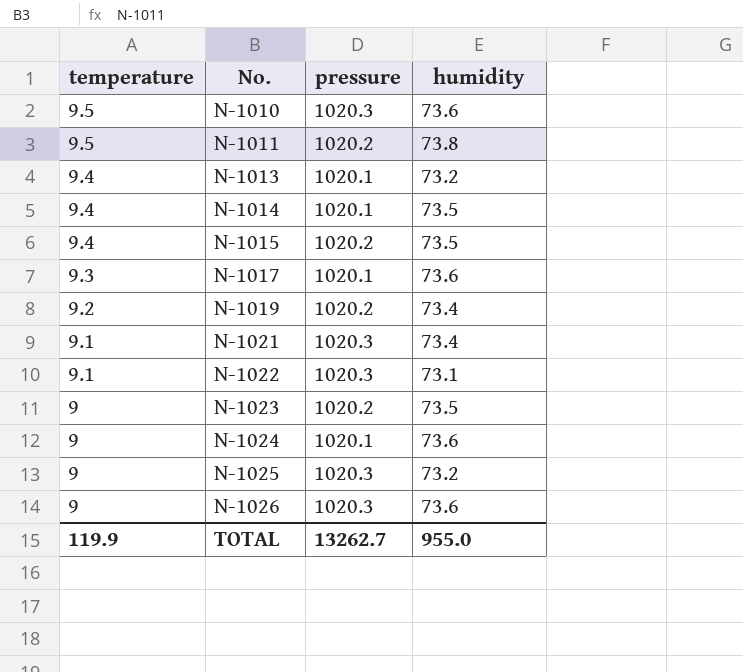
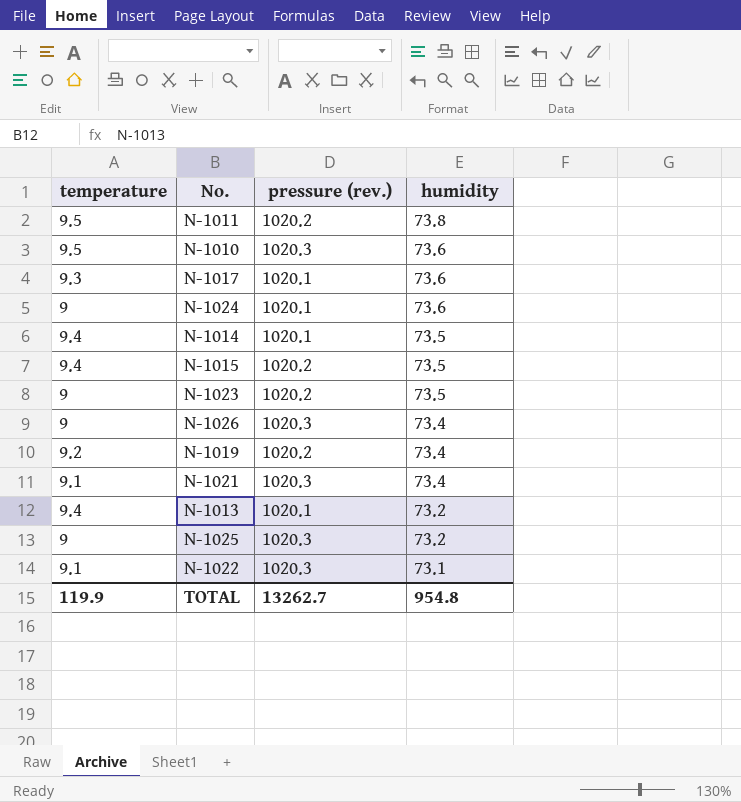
row order: temperature descending -> humidity descending
column name: pressure -> pressure (rev.)
N-1026 | humidity: 73.6 -> 73.4
TOTAL | humidity: 955.0 -> 954.8

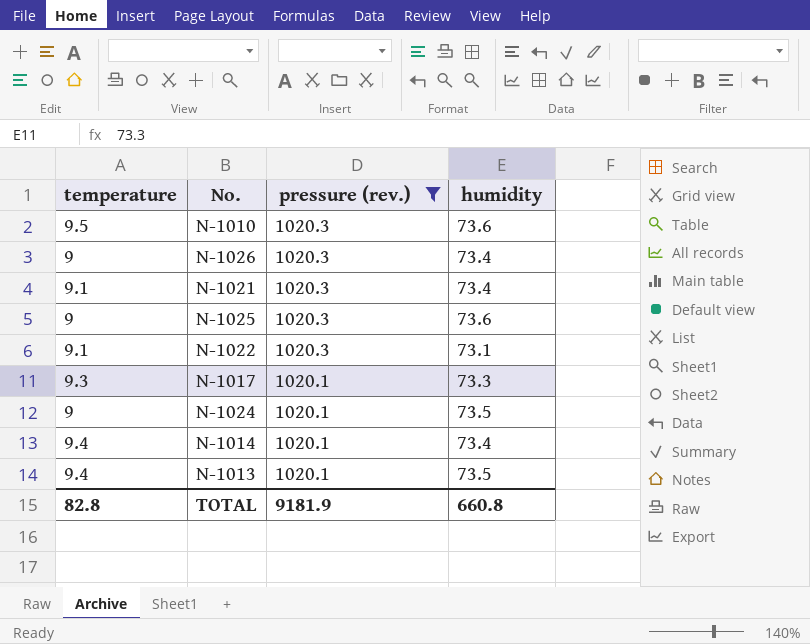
filter: none -> pressure (rev.) != 1020.2
row order: humidity descending -> pressure (rev.) descending
N-1025 | humidity: 73.2 -> 73.6
N-1017 | humidity: 73.6 -> 73.3
N-1024 | humidity: 73.6 -> 73.5
N-1014 | humidity: 73.5 -> 73.4
N-1013 | humidity: 73.2 -> 73.5
TOTAL | temperature: 119.9 -> 82.8
TOTAL | pressure (rev.): 13262.7 -> 9181.9
TOTAL | humidity: 954.8 -> 660.8

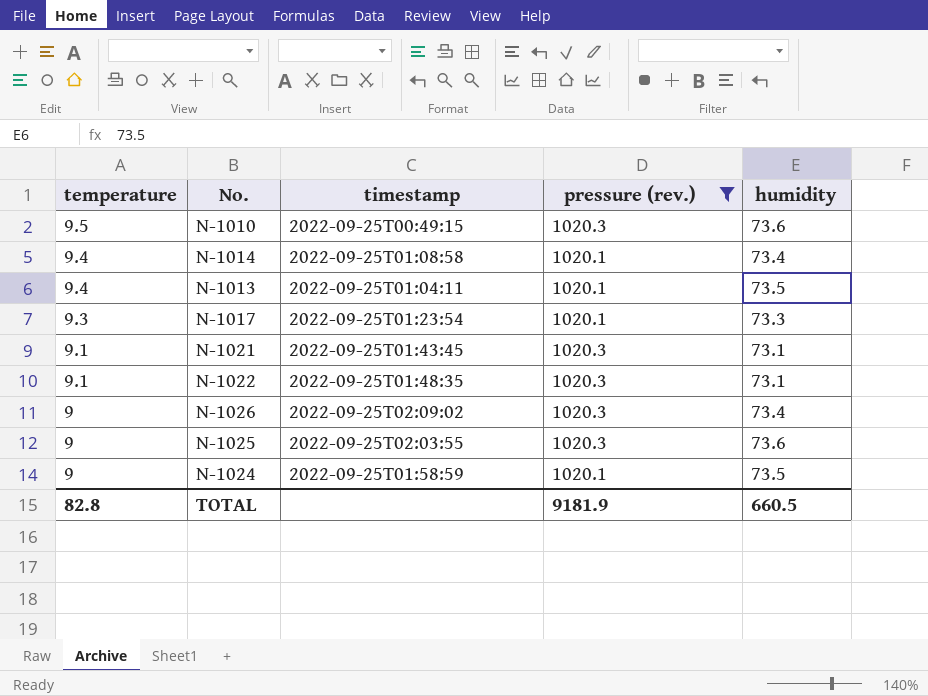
row order: pressure (rev.) descending -> temperature descending
column timestamp | position: none -> 3
N-1021 | humidity: 73.4 -> 73.1
TOTAL | humidity: 660.8 -> 660.5

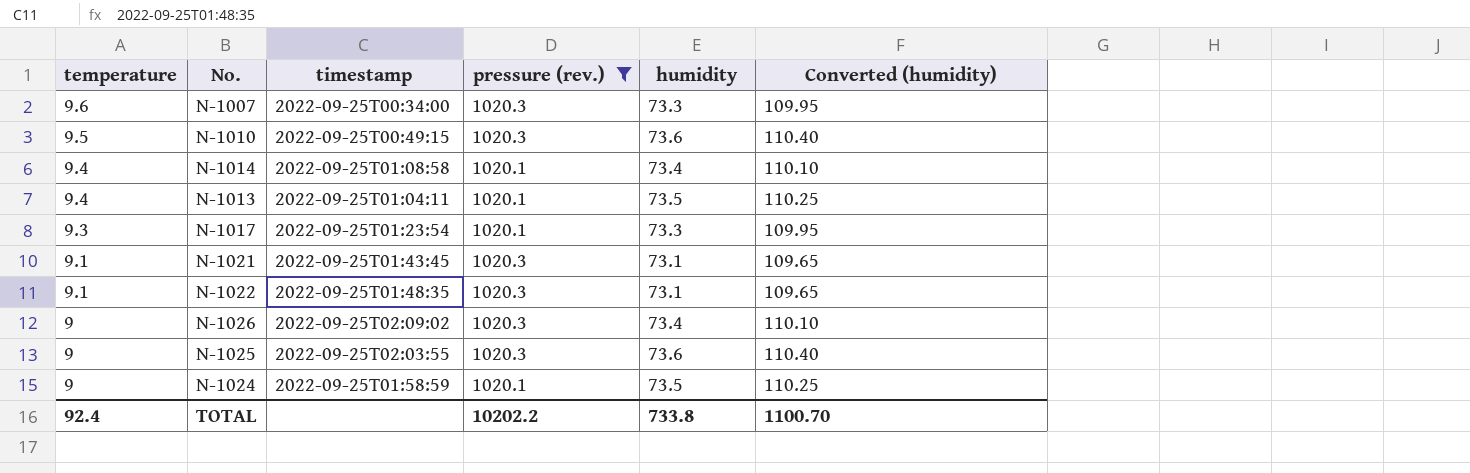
column Converted (humidity) | formula: none -> [humidity] * 1.5
row N-1007: none -> 9.6 | 2022-09-25T00:34:00 | 1020.3 | 73.3 | 109.95
TOTAL | temperature: 82.8 -> 92.4
TOTAL | pressure (rev.): 9181.9 -> 10202.2
TOTAL | humidity: 660.5 -> 733.8

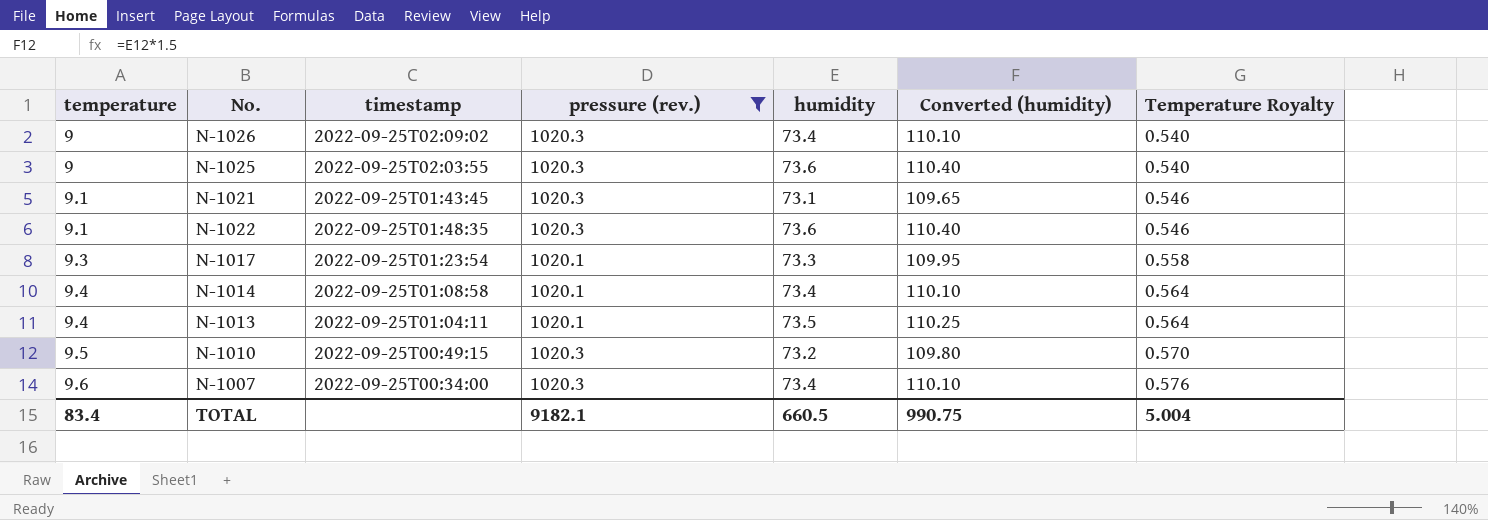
row order: temperature descending -> temperature ascending
column Temperature Royalty | formula: none -> [temperature] * 0.06
row N-1024: 9 | 2022-09-25T01:58:59 | 1020.1 | 73.5 | 110.25 -> none
N-1022 | humidity: 73.1 -> 73.6
N-1022 | Converted (humidity): 109.65 -> 110.40
N-1010 | humidity: 73.6 -> 73.2
N-1010 | Converted (humidity): 110.40 -> 109.80
N-1007 | humidity: 73.3 -> 73.4
N-1007 | Converted (humidity): 109.95 -> 110.10
TOTAL | temperature: 92.4 -> 83.4
TOTAL | pressure (rev.): 10202.2 -> 9182.1
TOTAL | humidity: 733.8 -> 660.5
TOTAL | Converted (humidity): 1100.70 -> 990.75

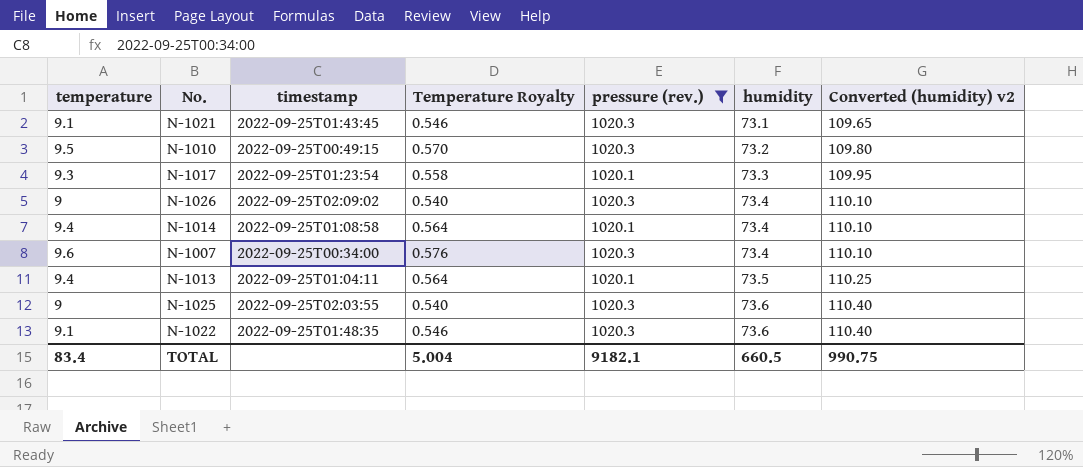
row order: temperature ascending -> humidity ascending
column Temperature Royalty | position: 7 -> 4
column name: Converted (humidity) -> Converted (humidity) v2

